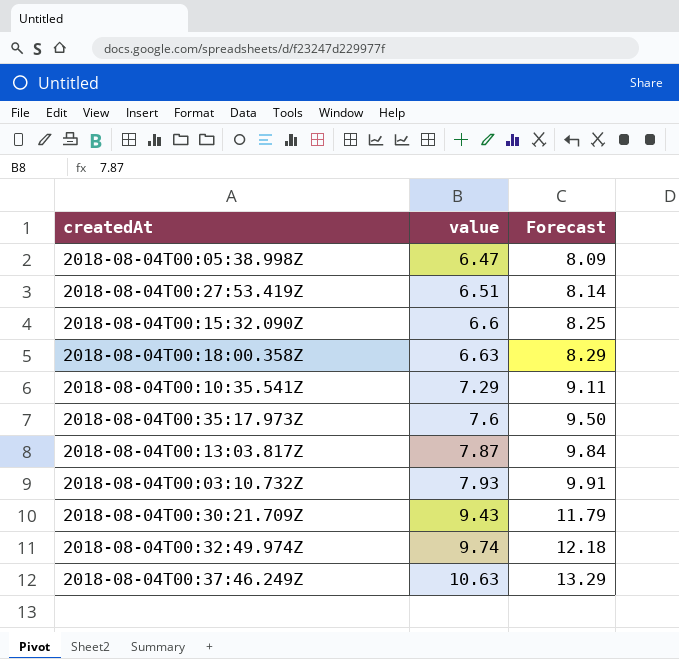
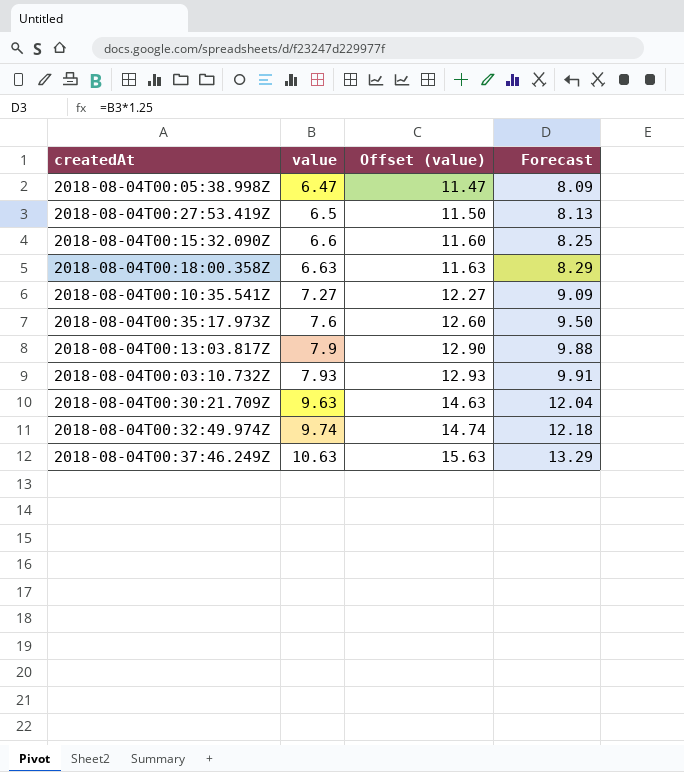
column Offset (value) | formula: none -> [value] + 5
2018-08-04T00:27:53.419Z | value: 6.51 -> 6.5
2018-08-04T00:27:53.419Z | Forecast: 8.14 -> 8.13
2018-08-04T00:10:35.541Z | value: 7.29 -> 7.27
2018-08-04T00:10:35.541Z | Forecast: 9.11 -> 9.09
2018-08-04T00:13:03.817Z | value: 7.87 -> 7.9
2018-08-04T00:13:03.817Z | Forecast: 9.84 -> 9.88
2018-08-04T00:30:21.709Z | value: 9.43 -> 9.63
2018-08-04T00:30:21.709Z | Forecast: 11.79 -> 12.04

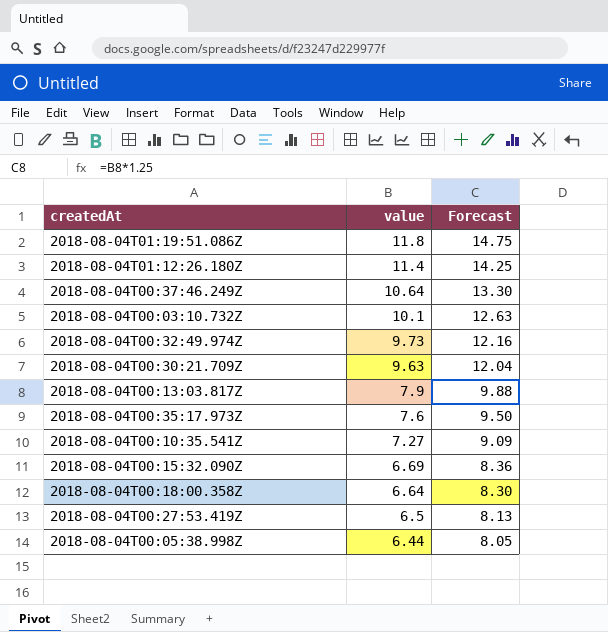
row order: value ascending -> value descending
column Offset (value) | formula: [value] + 5 -> none
row 2018-08-04T01:19:51.086Z: none -> 11.8 | 14.75
row 2018-08-04T01:12:26.180Z: none -> 11.4 | 14.25
2018-08-04T00:37:46.249Z | value: 10.63 -> 10.64
2018-08-04T00:37:46.249Z | Forecast: 13.29 -> 13.30
2018-08-04T00:03:10.732Z | value: 7.93 -> 10.1
2018-08-04T00:03:10.732Z | Forecast: 9.91 -> 12.63
2018-08-04T00:32:49.974Z | value: 9.74 -> 9.73
2018-08-04T00:32:49.974Z | Forecast: 12.18 -> 12.16
2018-08-04T00:15:32.090Z | value: 6.6 -> 6.69
2018-08-04T00:15:32.090Z | Forecast: 8.25 -> 8.36
2018-08-04T00:18:00.358Z | value: 6.63 -> 6.64
2018-08-04T00:18:00.358Z | Forecast: 8.29 -> 8.30
2018-08-04T00:05:38.998Z | value: 6.47 -> 6.44
2018-08-04T00:05:38.998Z | Forecast: 8.09 -> 8.05

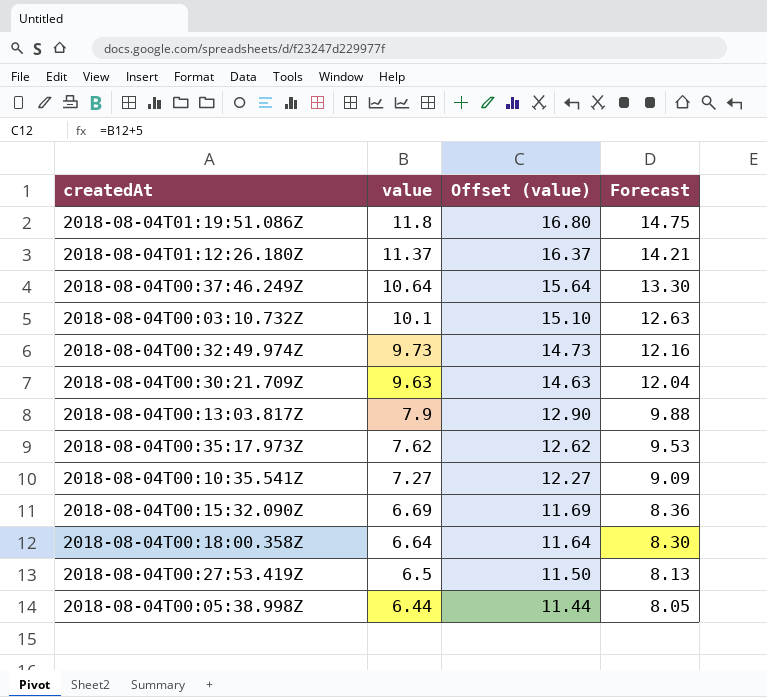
column Offset (value) | formula: none -> [value] + 5
2018-08-04T01:12:26.180Z | value: 11.4 -> 11.37
2018-08-04T01:12:26.180Z | Forecast: 14.25 -> 14.21
2018-08-04T00:35:17.973Z | value: 7.6 -> 7.62
2018-08-04T00:35:17.973Z | Forecast: 9.50 -> 9.53

